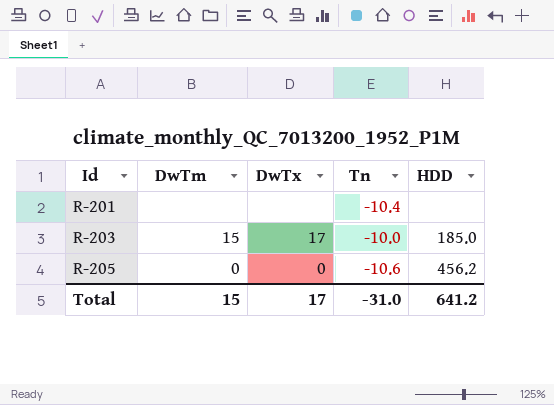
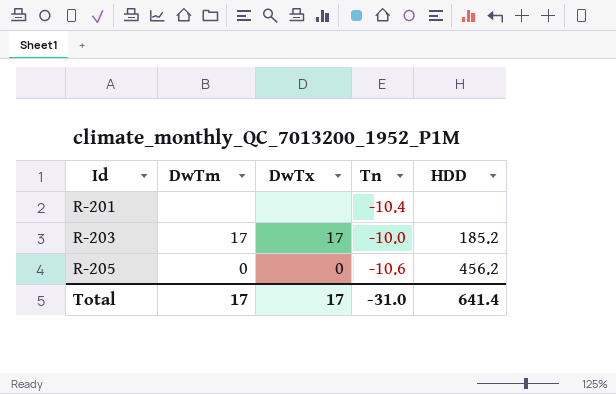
R-203 | DwTm: 15 -> 17
R-203 | HDD: 185.0 -> 185.2
Total | DwTm: 15 -> 17
Total | HDD: 641.2 -> 641.4

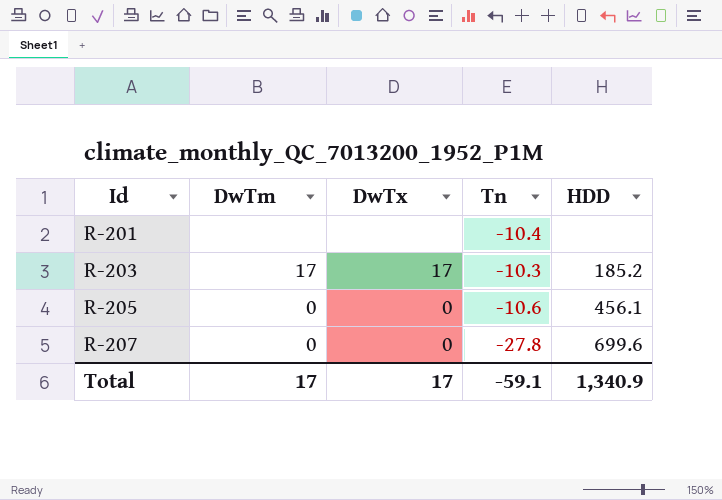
R-203 | Tn: -10.0 -> -10.3
R-205 | HDD: 456.2 -> 456.1
row R-207: none -> 0 | 0 | -27.8 | 699.6
Total | Tn: -31.0 -> -59.1
Total | HDD: 641.4 -> 1,340.9

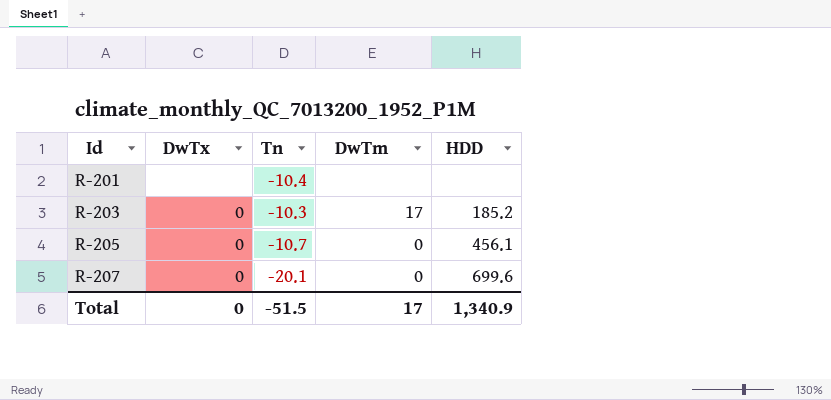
column DwTm | position: 2 -> 4
R-203 | DwTx: 17 -> 0
R-205 | Tn: -10.6 -> -10.7
R-207 | Tn: -27.8 -> -20.1
Total | DwTx: 17 -> 0
Total | Tn: -59.1 -> -51.5

